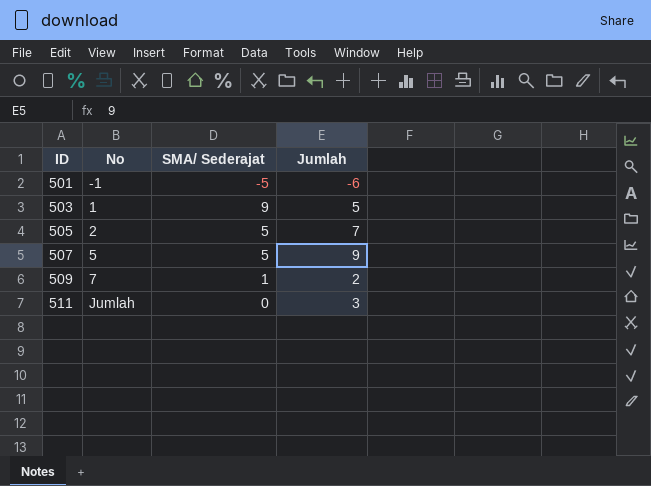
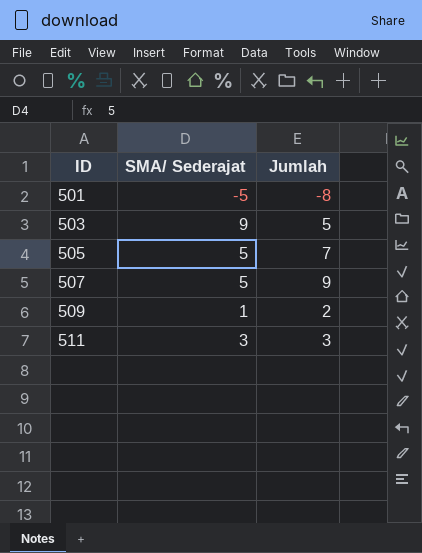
column No | position: 2 -> none
501 | Jumlah: -6 -> -8
511 | SMA/ Sederajat: 0 -> 3

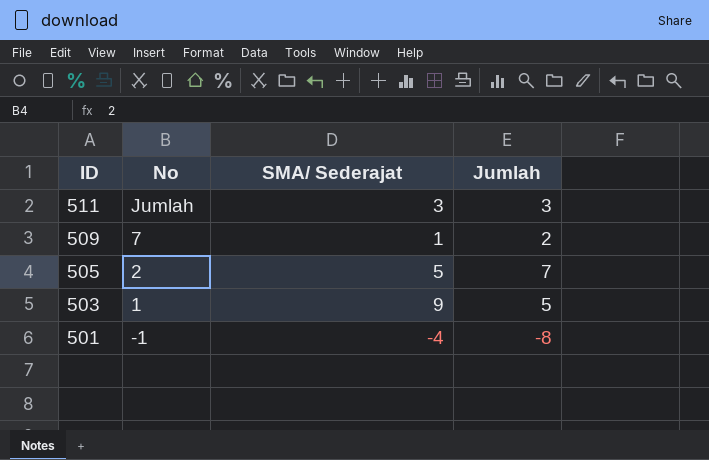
row order: ID ascending -> ID descending
column No | position: none -> 2
row 507: 5 | 9 -> none
501 | SMA/ Sederajat: -5 -> -4

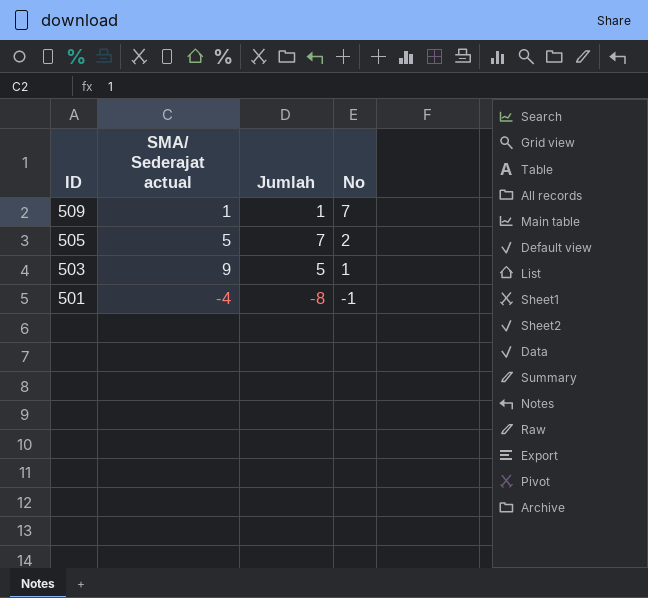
column name: SMA/ Sederajat -> SMA/ Sederajat actual
column No | position: 2 -> 4
row 511: Jumlah | 3 | 3 -> none
509 | Jumlah: 2 -> 1

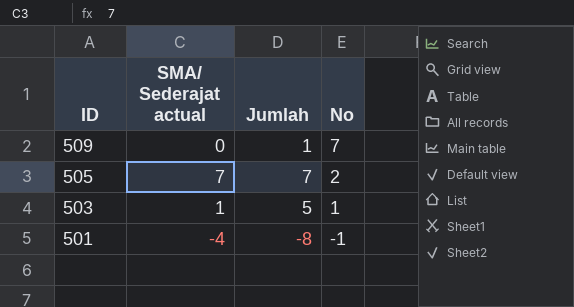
509 | SMA/ Sederajat actual: 1 -> 0
505 | SMA/ Sederajat actual: 5 -> 7
503 | SMA/ Sederajat actual: 9 -> 1

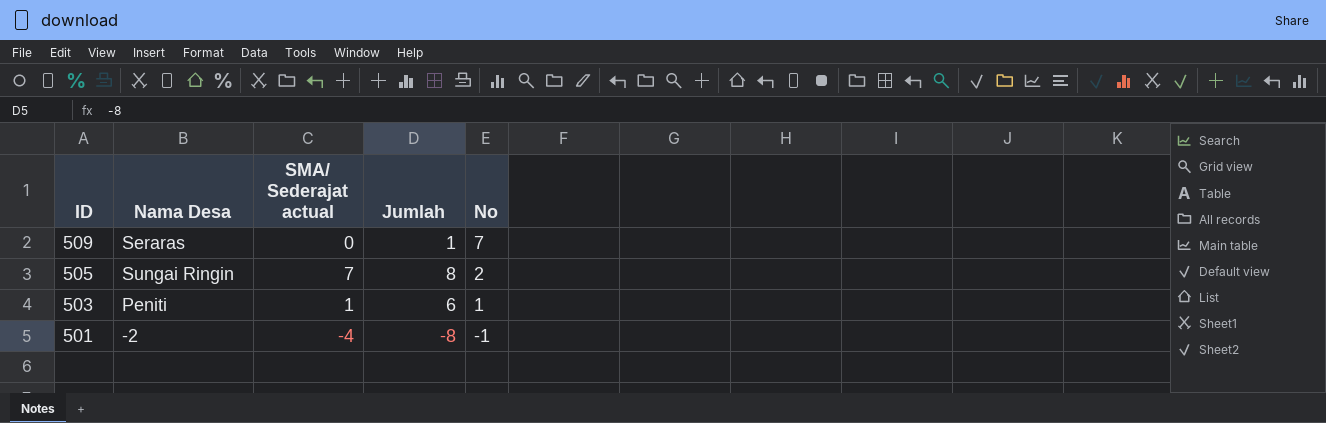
column Nama Desa | position: none -> 2
505 | Jumlah: 7 -> 8
503 | Jumlah: 5 -> 6

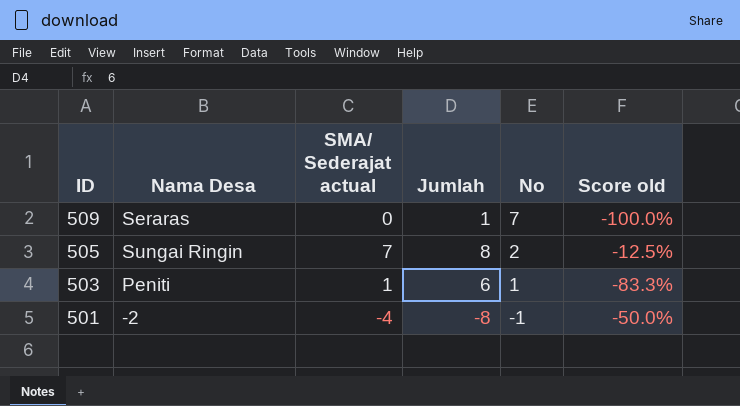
column Score old | formula: none -> ([SMA/ Sederajat actual] - [Jumlah]) / [Jumlah]

